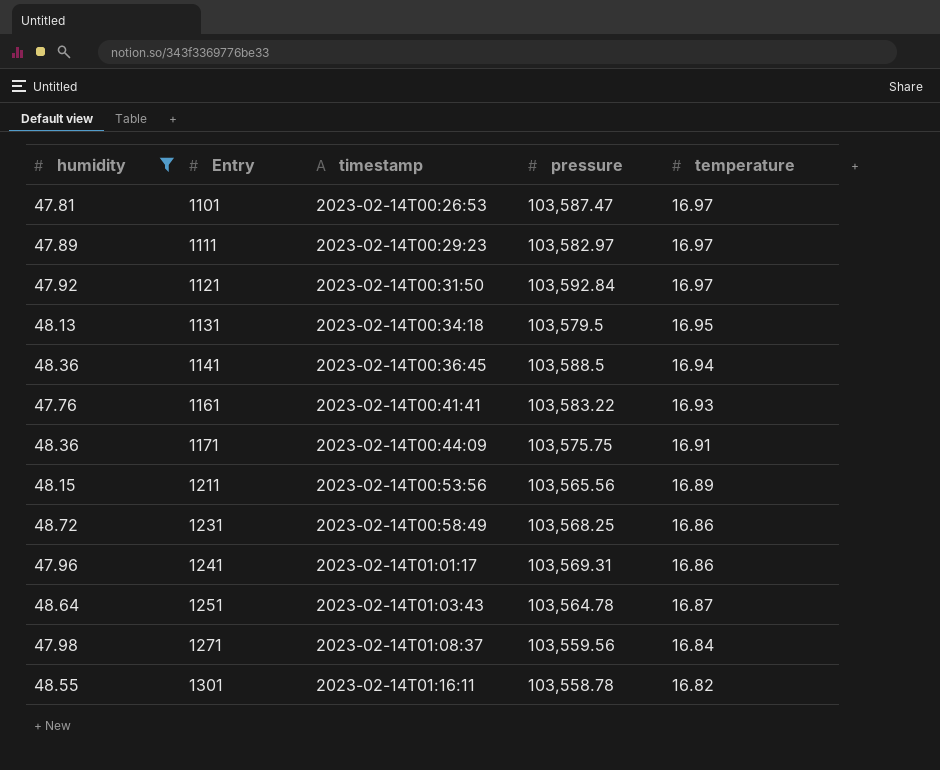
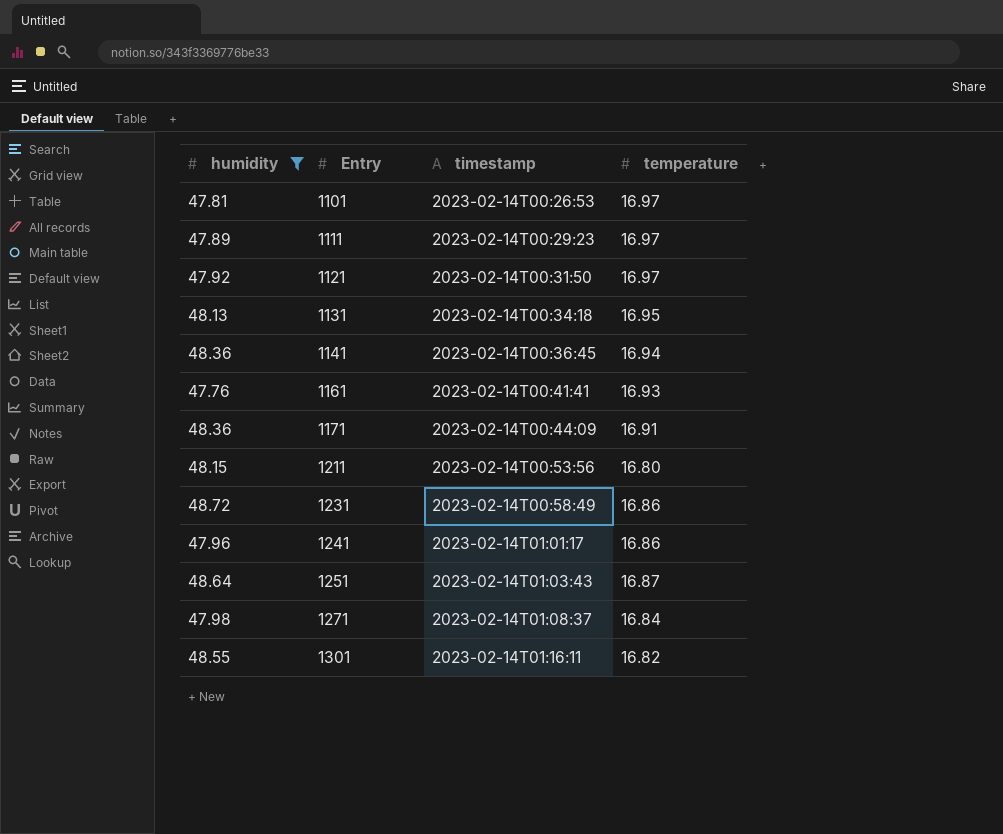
column pressure | position: 4 -> none
1211 | temperature: 16.89 -> 16.80

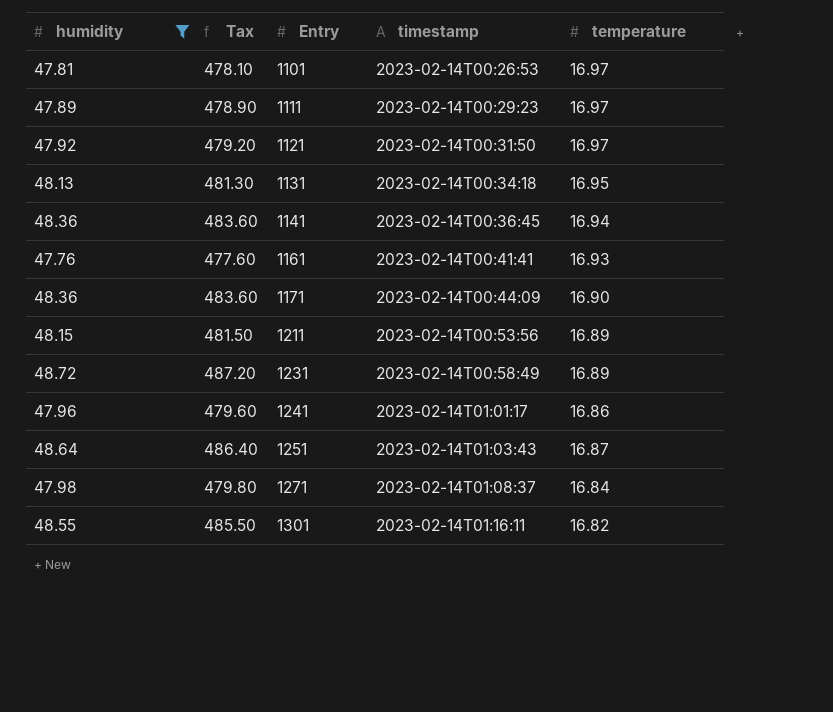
column Tax | formula: none -> [humidity] * 10
1171 | temperature: 16.91 -> 16.90
1211 | temperature: 16.80 -> 16.89
1231 | temperature: 16.86 -> 16.89

